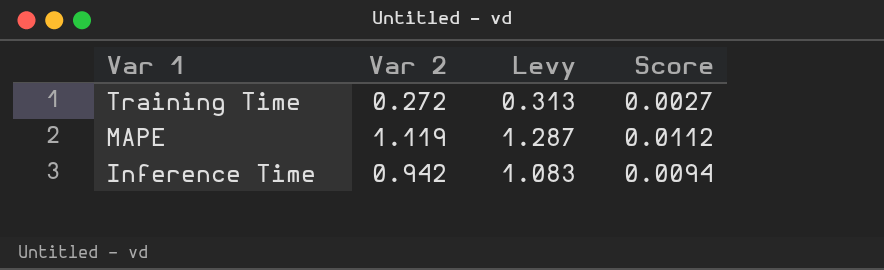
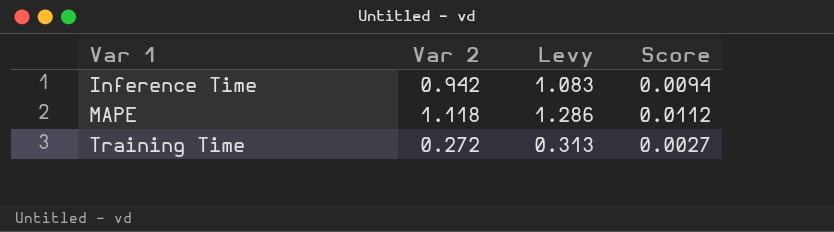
row order: Var 1 descending -> Var 1 ascending
MAPE | Var 2: 1.119 -> 1.118
MAPE | Levy: 1.287 -> 1.286

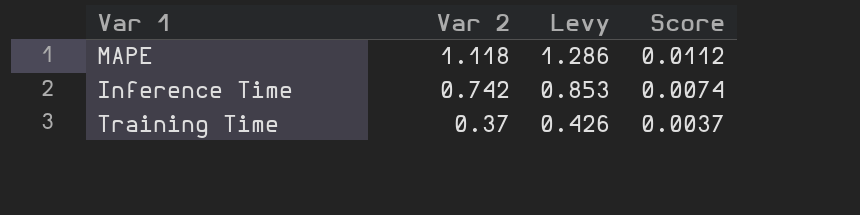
row order: Var 1 ascending -> Var 2 descending
Inference Time | Var 2: 0.942 -> 0.742
Inference Time | Levy: 1.083 -> 0.853
Inference Time | Score: 0.0094 -> 0.0074
Training Time | Var 2: 0.272 -> 0.37
Training Time | Levy: 0.313 -> 0.426
Training Time | Score: 0.0027 -> 0.0037

